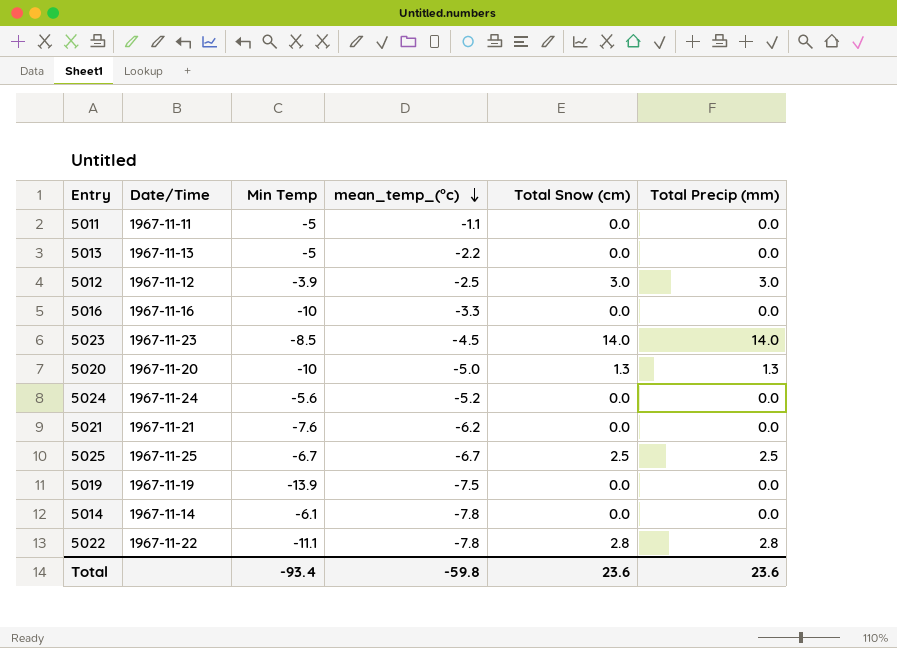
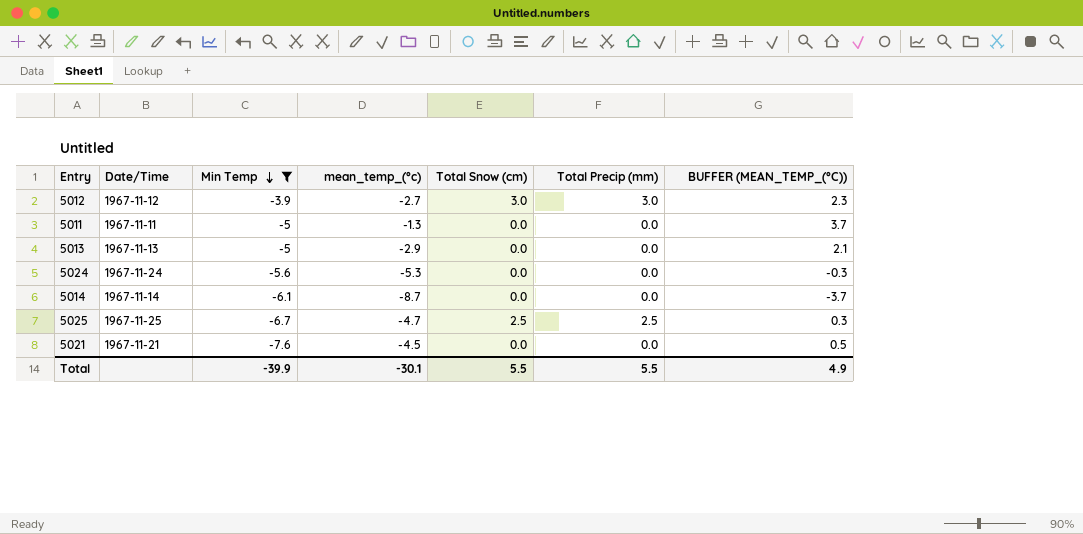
filter: none -> Min Temp >= -7.6
row order: mean_temp_(°c) descending -> Min Temp descending
column BUFFER (MEAN_TEMP_(°C)) | formula: none -> [mean_temp_(°c)] + 5
5012 | mean_temp_(°c): -2.5 -> -2.7
5011 | mean_temp_(°c): -1.1 -> -1.3
5013 | mean_temp_(°c): -2.2 -> -2.9
5024 | mean_temp_(°c): -5.2 -> -5.3
5014 | mean_temp_(°c): -7.8 -> -8.7
5025 | mean_temp_(°c): -6.7 -> -4.7
5021 | mean_temp_(°c): -6.2 -> -4.5
Total | Min Temp: -93.4 -> -39.9
Total | mean_temp_(°c): -59.8 -> -30.1
Total | Total Snow (cm): 23.6 -> 5.5
Total | Total Precip (mm): 23.6 -> 5.5

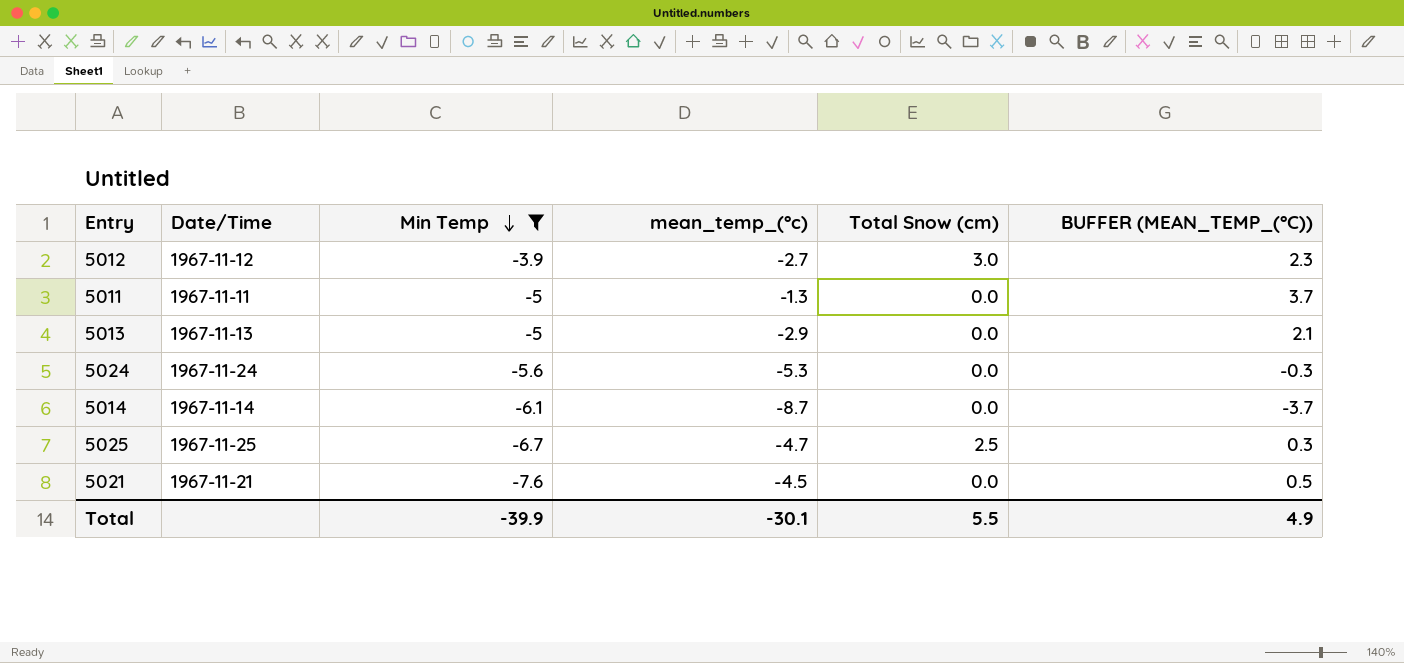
column Total Precip (mm) | position: 6 -> none

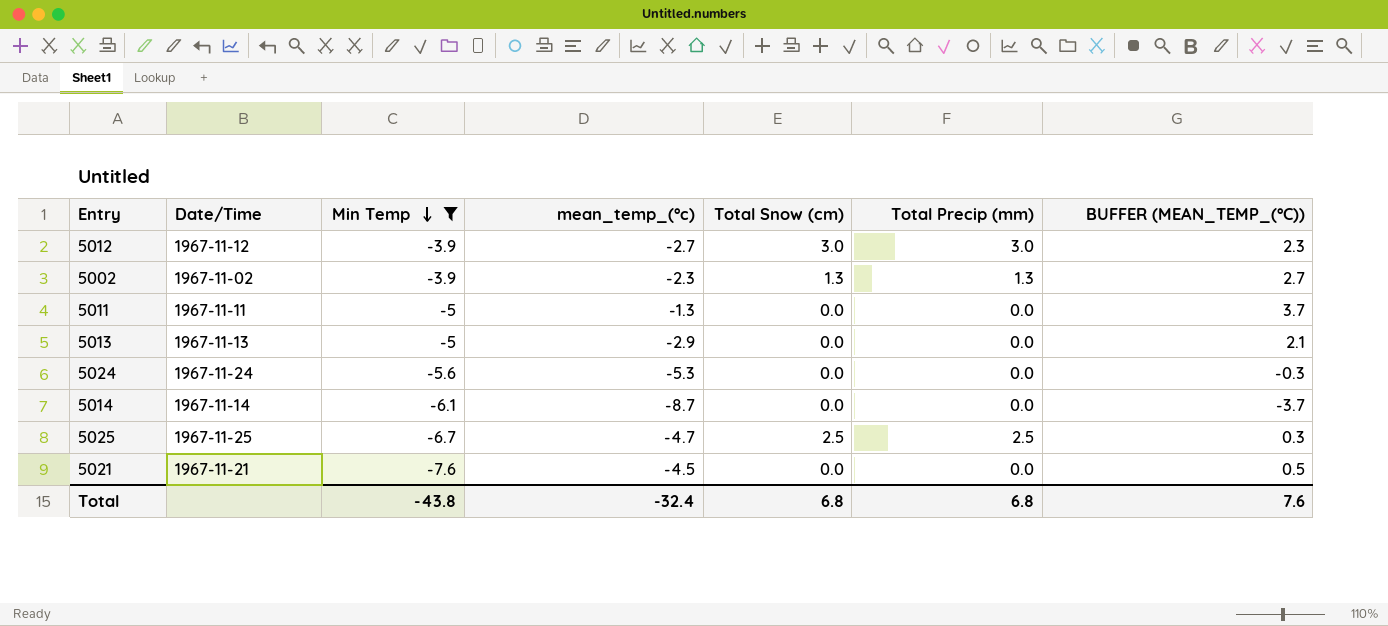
column Total Precip (mm) | position: none -> 6
row 5002: none -> 1967-11-02 | -3.9 | -2.3 | 1.3 | 1.3 | 2.7
Total | Min Temp: -39.9 -> -43.8
Total | mean_temp_(°c): -30.1 -> -32.4
Total | Total Snow (cm): 5.5 -> 6.8
Total | BUFFER (MEAN_TEMP_(°C)): 4.9 -> 7.6

